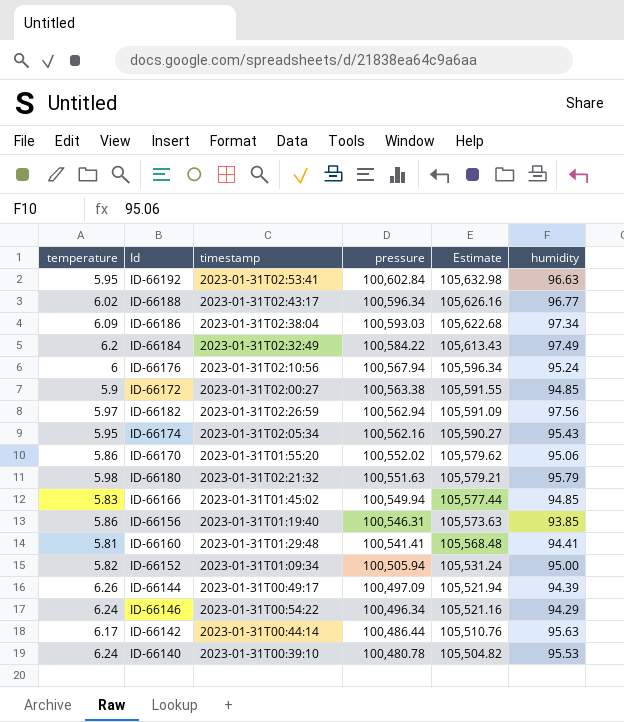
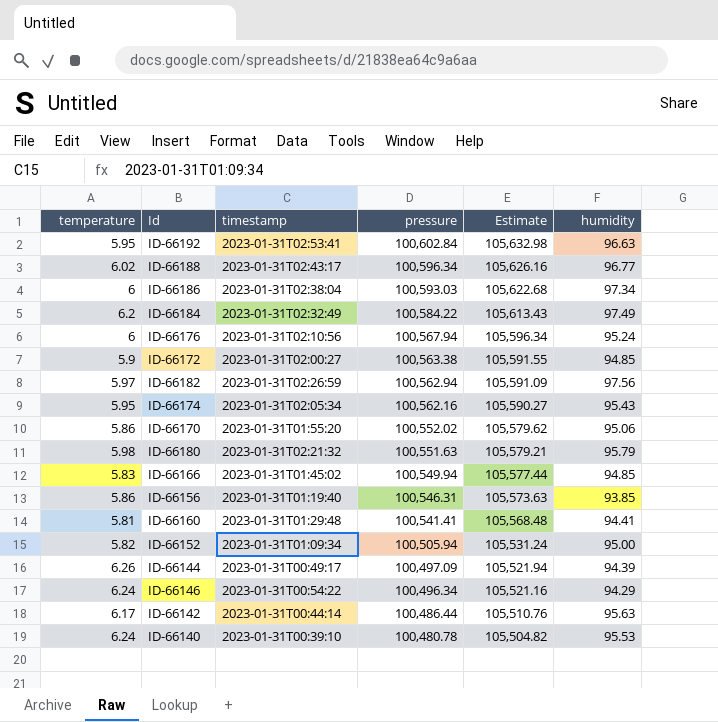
ID-66186 | temperature: 6.09 -> 6

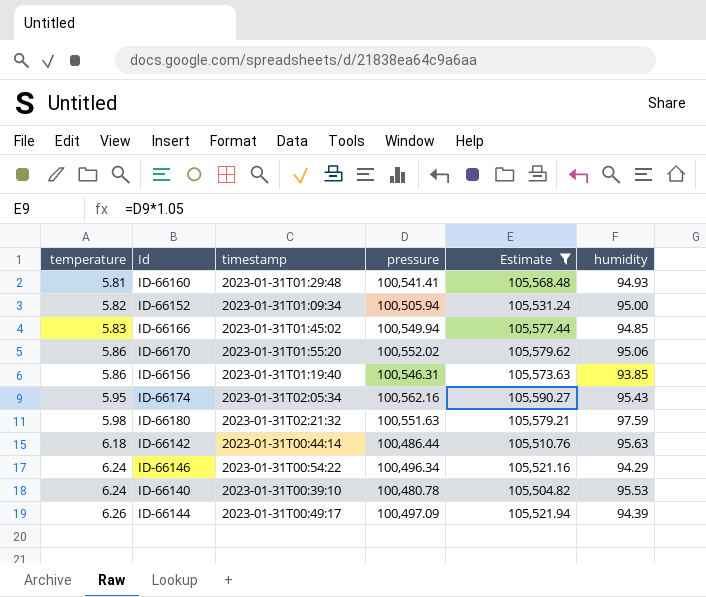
filter: none -> Estimate <= 105,590.27
row order: pressure descending -> temperature ascending
ID-66160 | humidity: 94.41 -> 94.93
ID-66180 | humidity: 95.79 -> 97.59
ID-66142 | temperature: 6.17 -> 6.18

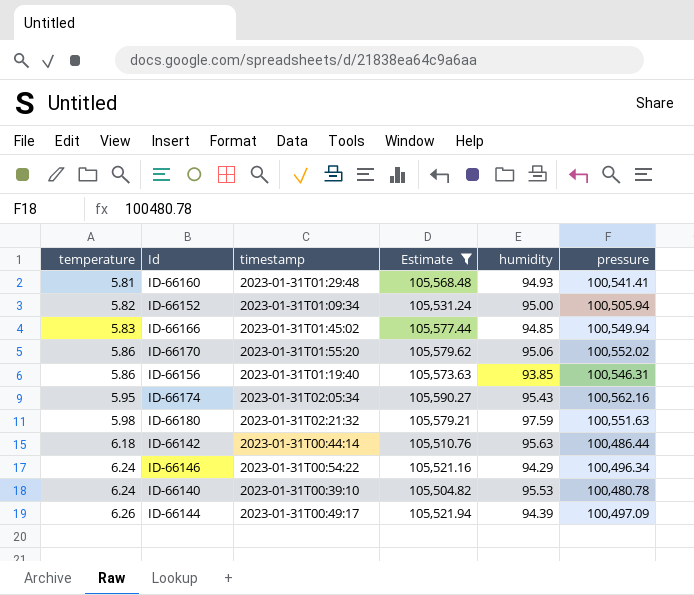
column pressure | position: 4 -> 6

